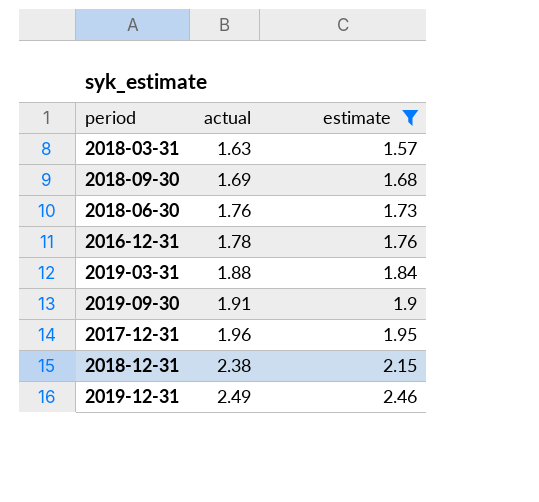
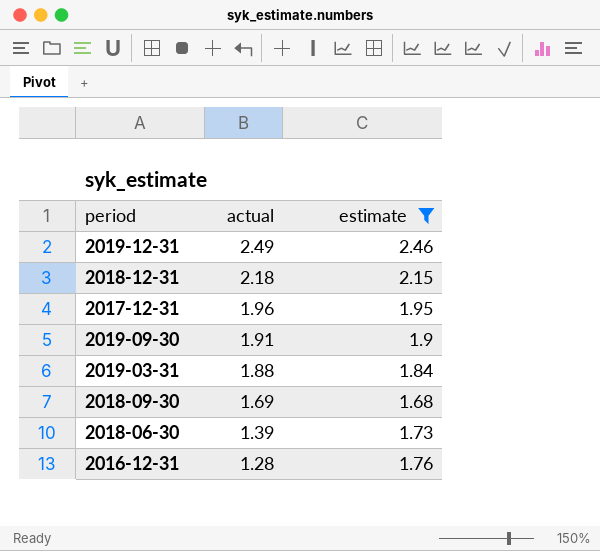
row order: actual ascending -> actual descending
row 2018-03-31: 1.63 | 1.57 -> none
2018-12-31 | actual: 2.38 -> 2.18
2018-06-30 | actual: 1.76 -> 1.39
2016-12-31 | actual: 1.78 -> 1.28

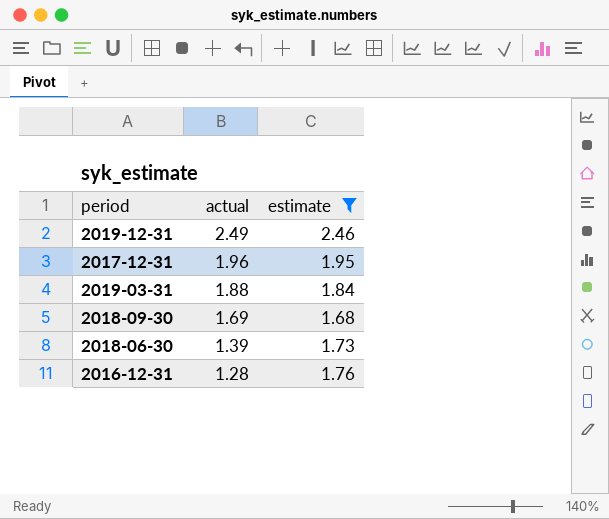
row 2018-12-31: 2.18 | 2.15 -> none
row 2019-09-30: 1.91 | 1.9 -> none

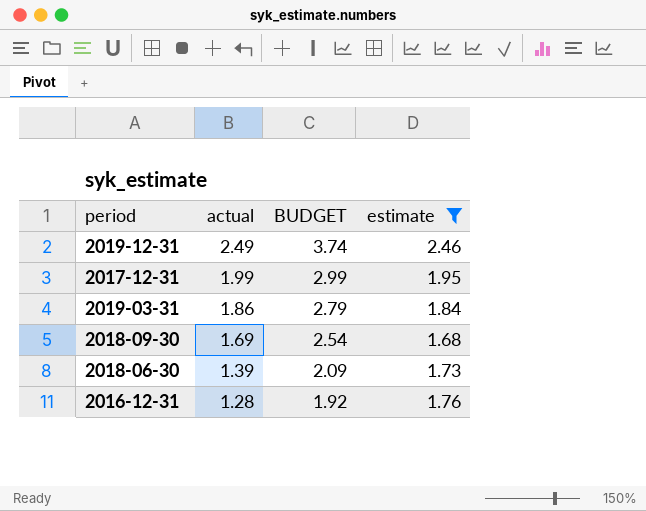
column BUDGET | formula: none -> [actual] * 1.5
2017-12-31 | actual: 1.96 -> 1.99
2019-03-31 | actual: 1.88 -> 1.86

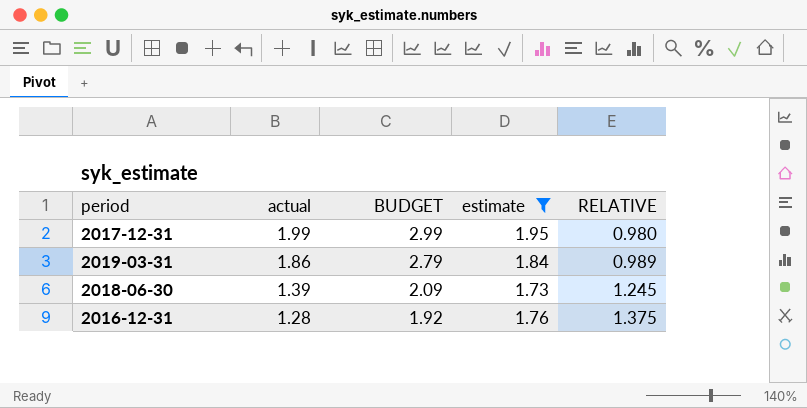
column RELATIVE | formula: none -> [estimate] / [actual]
row 2019-12-31: 2.49 | 3.74 | 2.46 -> none
row 2018-09-30: 1.69 | 2.54 | 1.68 -> none

